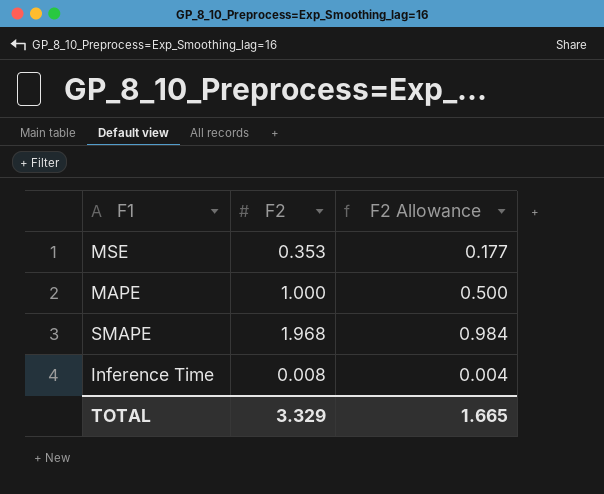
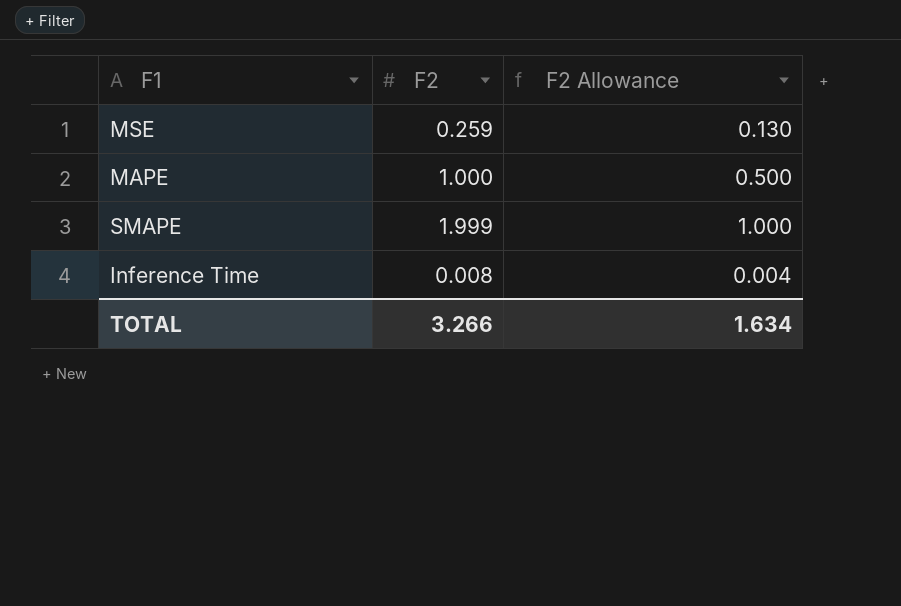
MSE | F2: 0.353 -> 0.259
MSE | F2 Allowance: 0.177 -> 0.130
SMAPE | F2: 1.968 -> 1.999
SMAPE | F2 Allowance: 0.984 -> 1.000
TOTAL | F2: 3.329 -> 3.266
TOTAL | F2 Allowance: 1.665 -> 1.634

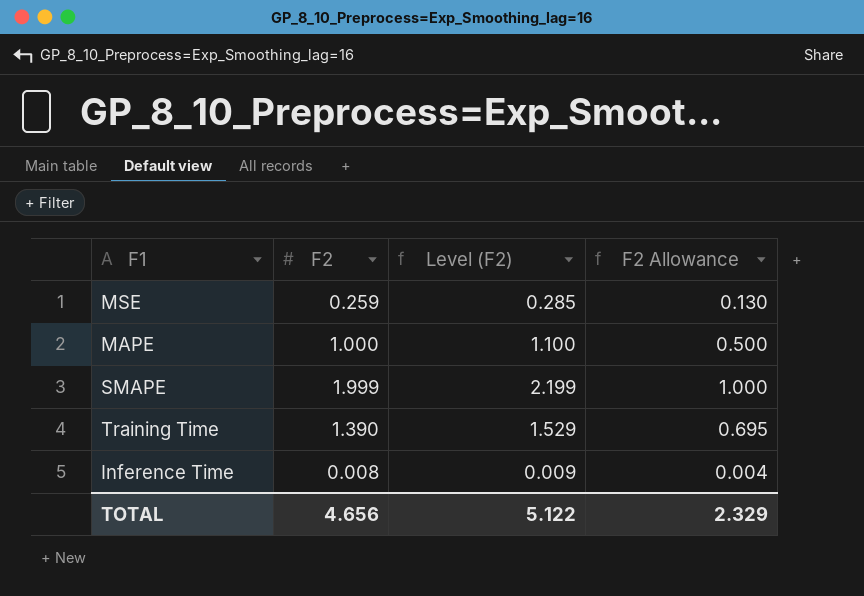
column Level (F2) | formula: none -> [F2] * 1.1
row Training Time: none -> 1.390 | 1.529 | 0.695
TOTAL | F2: 3.266 -> 4.656
TOTAL | F2 Allowance: 1.634 -> 2.329

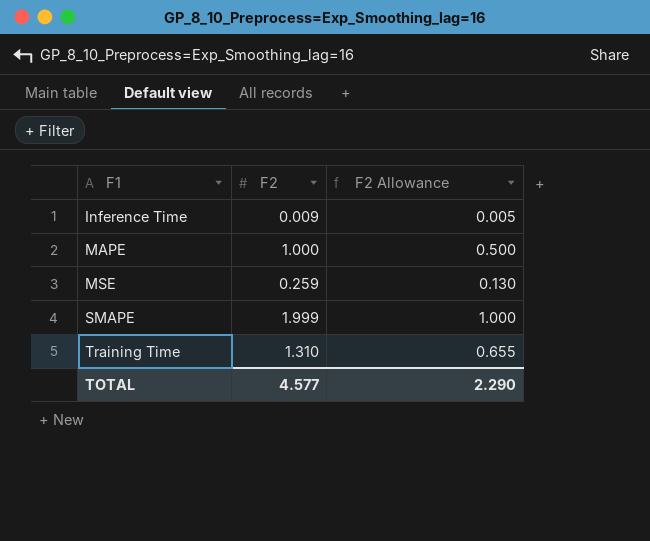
row order: none -> F1 ascending
column Level (F2) | formula: [F2] * 1.1 -> none
Inference Time | F2: 0.008 -> 0.009
Inference Time | F2 Allowance: 0.004 -> 0.005
Training Time | F2: 1.390 -> 1.310
Training Time | F2 Allowance: 0.695 -> 0.655
TOTAL | F2: 4.656 -> 4.577
TOTAL | F2 Allowance: 2.329 -> 2.290

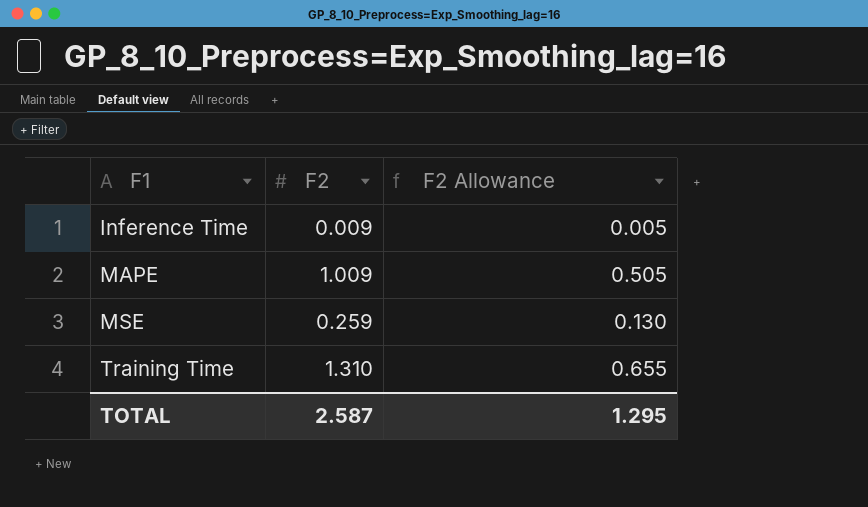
row SMAPE: 1.999 | 1.000 -> none
MAPE | F2: 1.000 -> 1.009
MAPE | F2 Allowance: 0.500 -> 0.505
TOTAL | F2: 4.577 -> 2.587
TOTAL | F2 Allowance: 2.290 -> 1.295

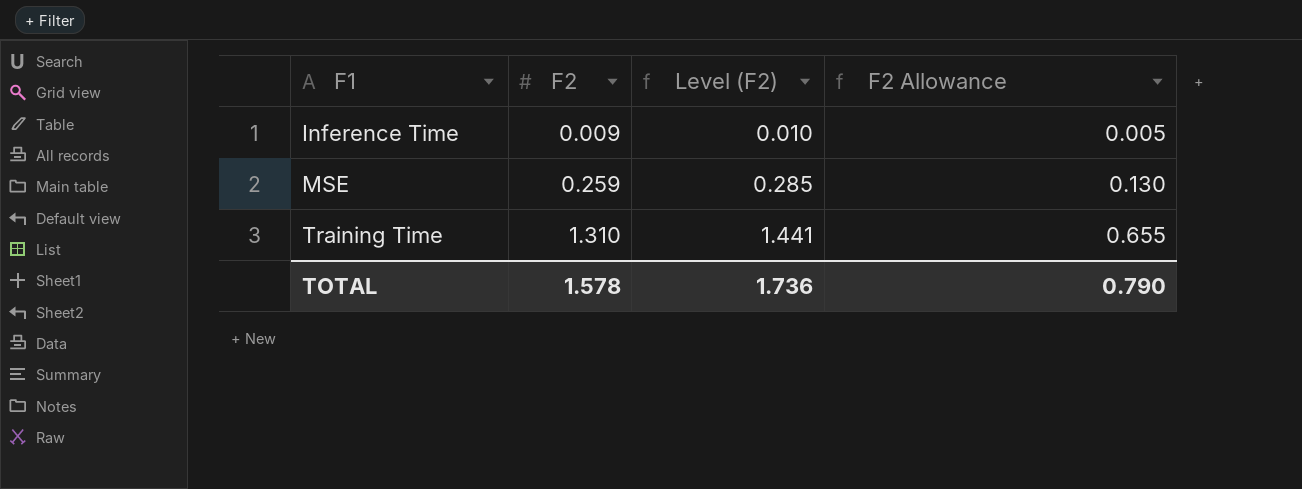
column Level (F2) | formula: none -> [F2] * 1.1
row MAPE: 1.009 | 0.505 -> none
TOTAL | F2: 2.587 -> 1.578
TOTAL | F2 Allowance: 1.295 -> 0.790

